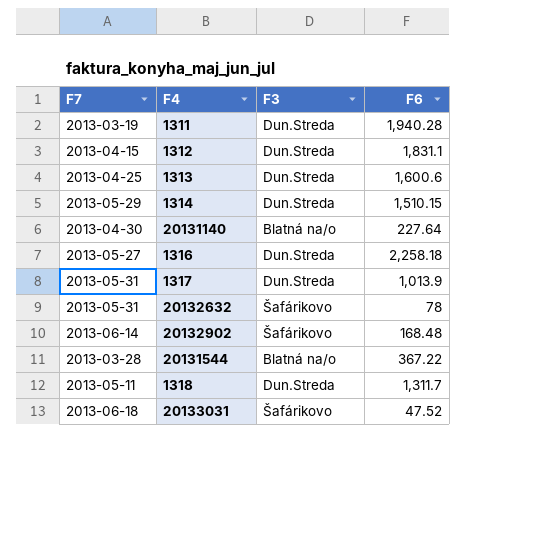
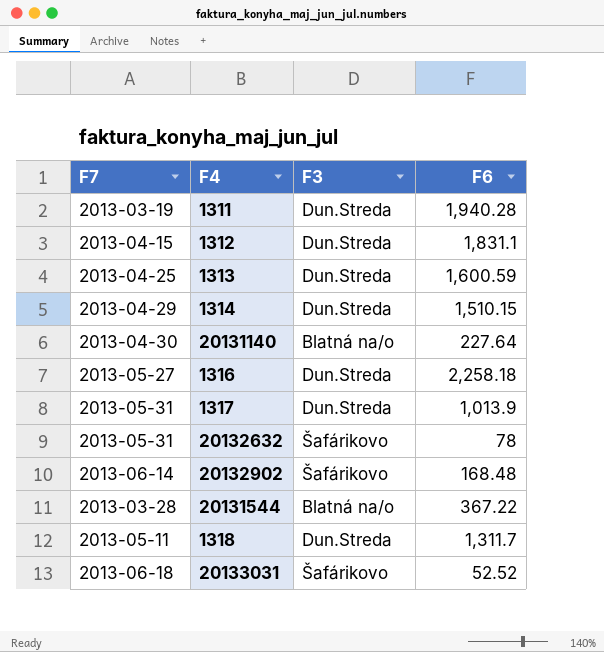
1313 | F6: 1,600.6 -> 1,600.59
1314 | F7: 2013-05-29 -> 2013-04-29
20133031 | F6: 47.52 -> 52.52

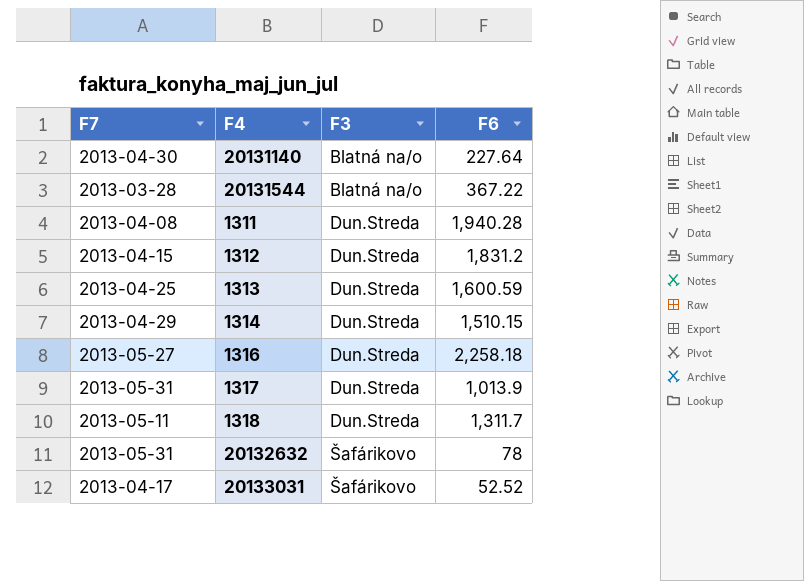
row order: none -> F3 ascending
row 20132902: 2013-06-14 | Šafárikovo | 168.48 -> none
1311 | F7: 2013-03-19 -> 2013-04-08
1312 | F6: 1,831.1 -> 1,831.2
20133031 | F7: 2013-06-18 -> 2013-04-17

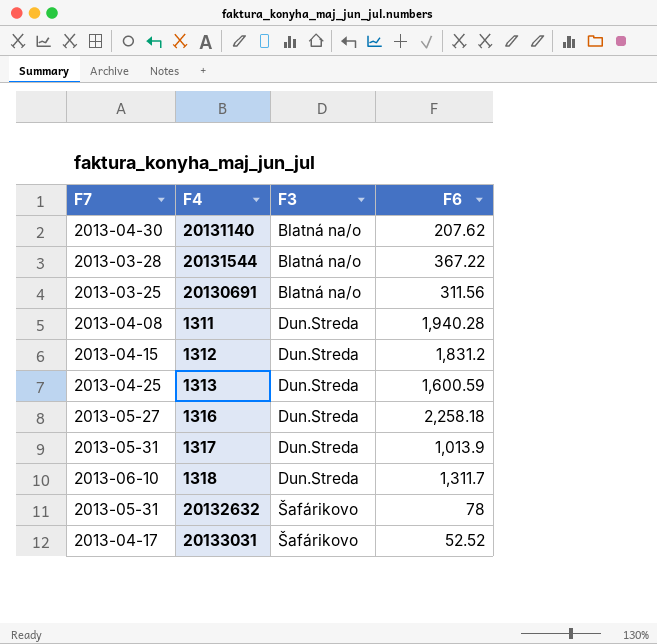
row 1314: 2013-04-29 | Dun.Streda | 1,510.15 -> none
20131140 | F6: 227.64 -> 207.62
row 20130691: none -> 2013-03-25 | Blatná na/o | 311.56
1318 | F7: 2013-05-11 -> 2013-06-10

